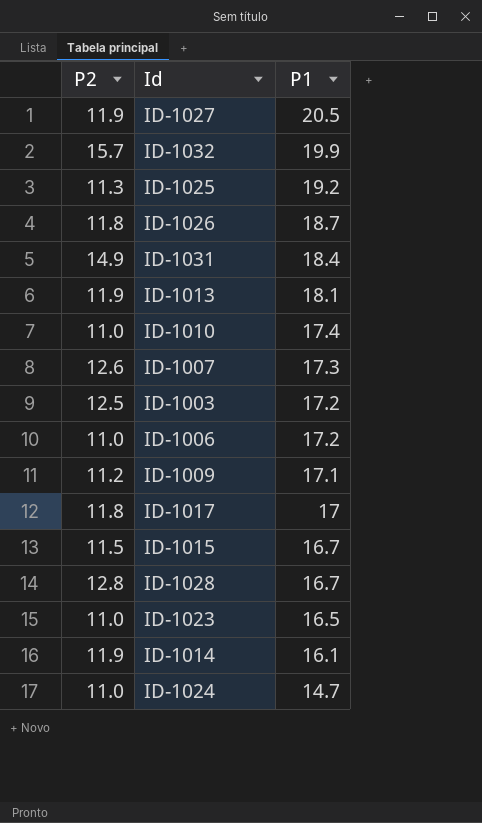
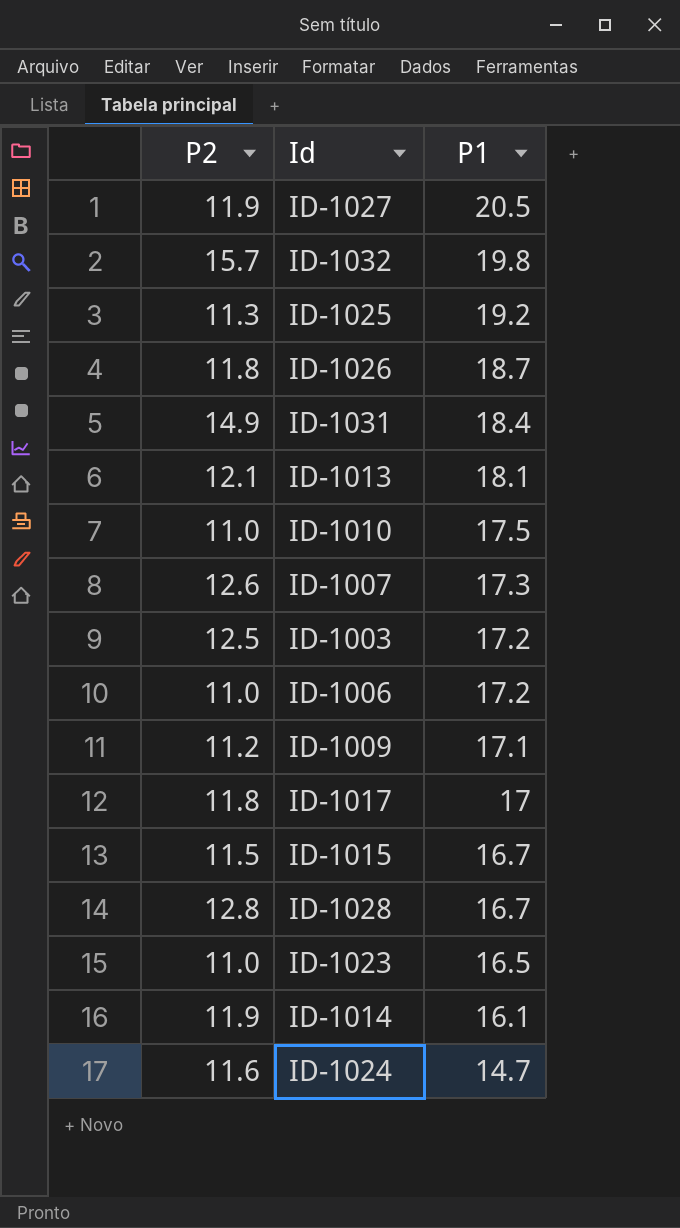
ID-1032 | P1: 19.9 -> 19.8
ID-1013 | P2: 11.9 -> 12.1
ID-1010 | P1: 17.4 -> 17.5
ID-1024 | P2: 11.0 -> 11.6

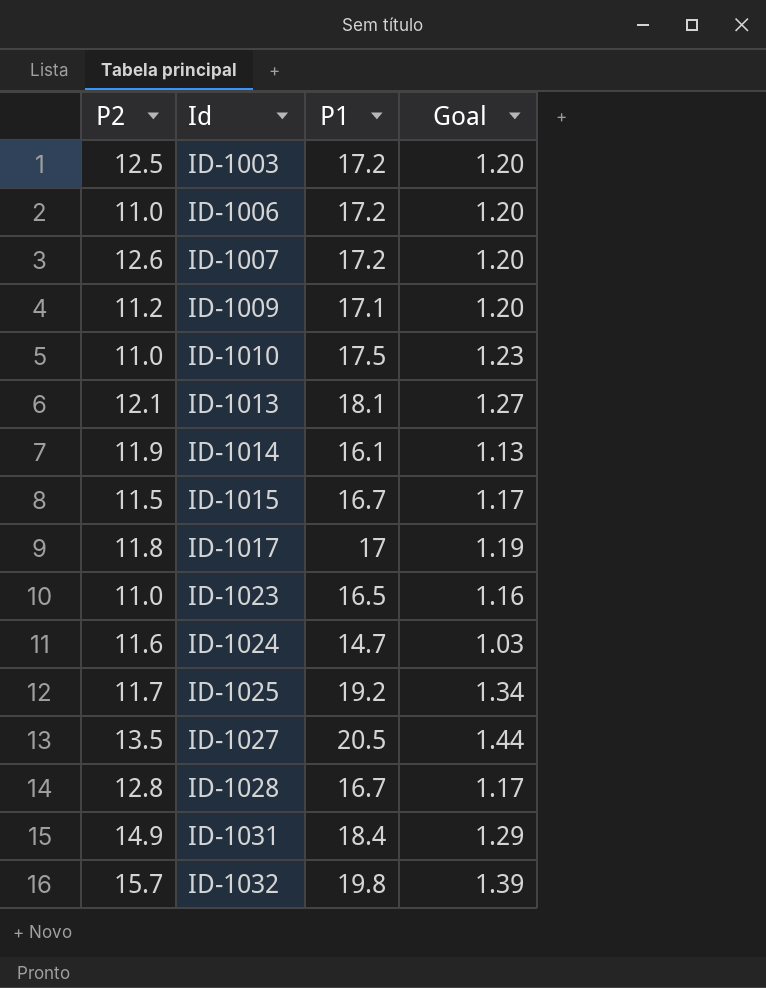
row order: P1 descending -> Id ascending
column Goal | formula: none -> [P1] * 0.07
row ID-1026: 11.8 | 18.7 -> none
ID-1007 | P1: 17.3 -> 17.2
ID-1025 | P2: 11.3 -> 11.7
ID-1027 | P2: 11.9 -> 13.5

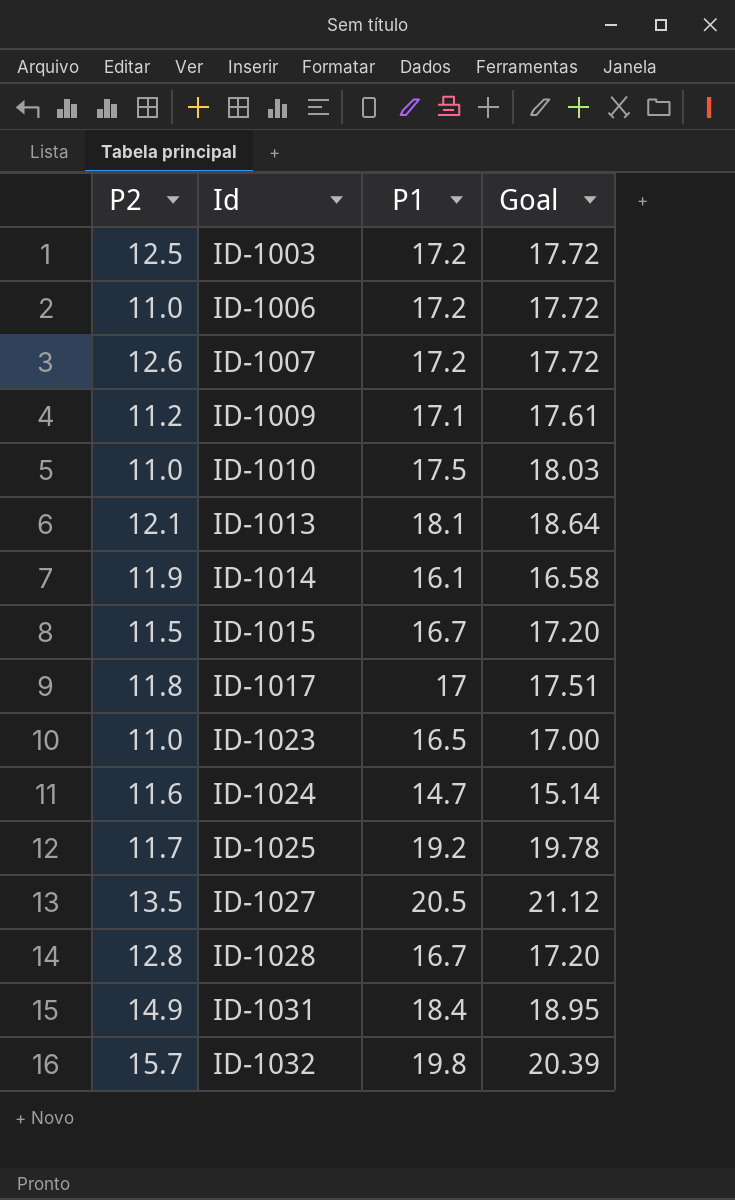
column Goal | formula: [P1] * 0.07 -> [P1] * 1.03

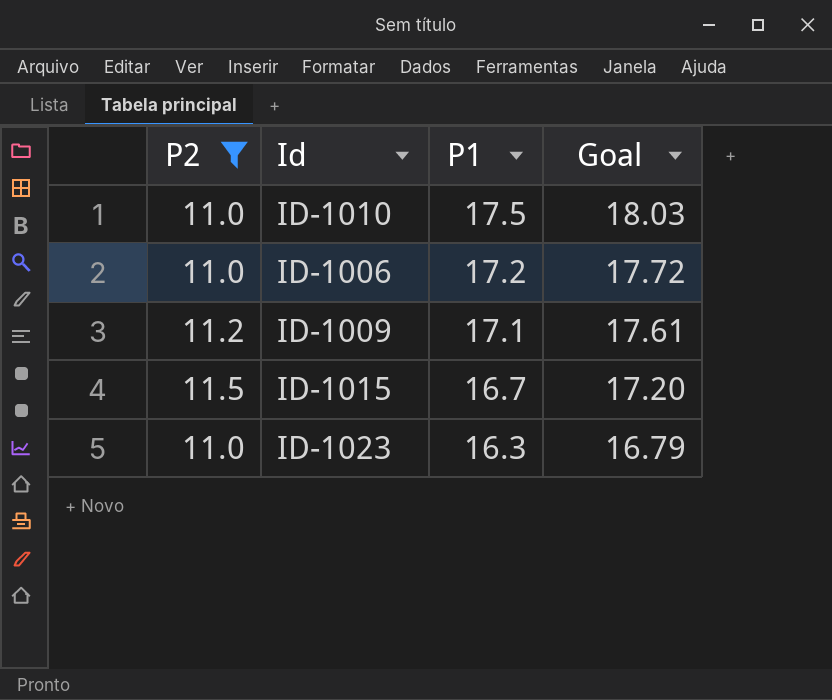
filter: none -> P2 <= 11.5
row order: Id ascending -> P1 descending
ID-1023 | P1: 16.5 -> 16.3
ID-1023 | Goal: 17.00 -> 16.79

